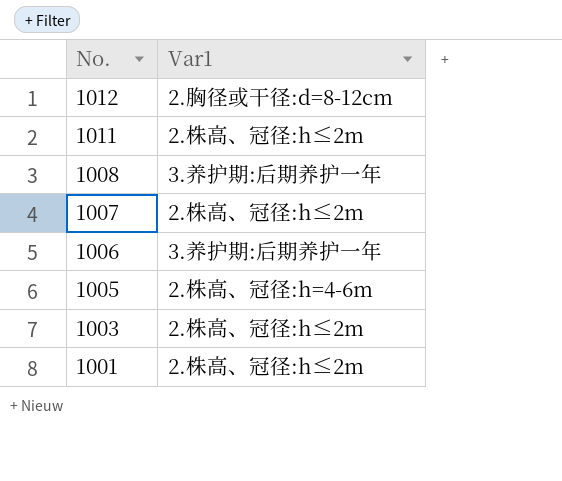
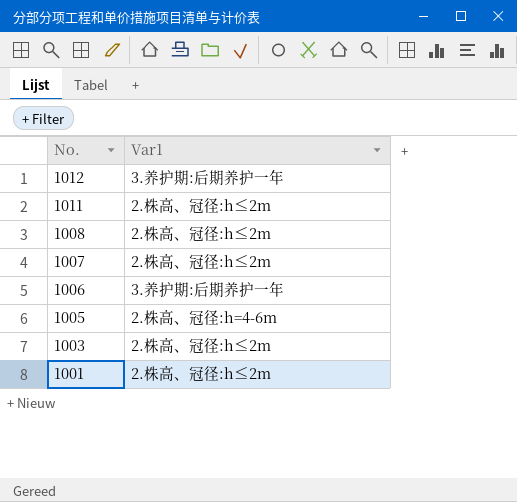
1012 | Var1: 2.胸径或干径:d=8-12cm -> 3.养护期:后期养护一年
1008 | Var1: 3.养护期:后期养护一年 -> 2.株高、冠径:h≤2m

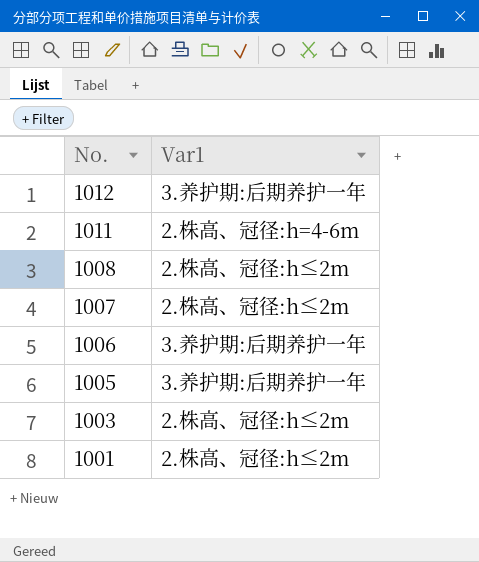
1011 | Var1: 2.株高、冠径:h≤2m -> 2.株高、冠径:h=4-6m
1005 | Var1: 2.株高、冠径:h=4-6m -> 3.养护期:后期养护一年

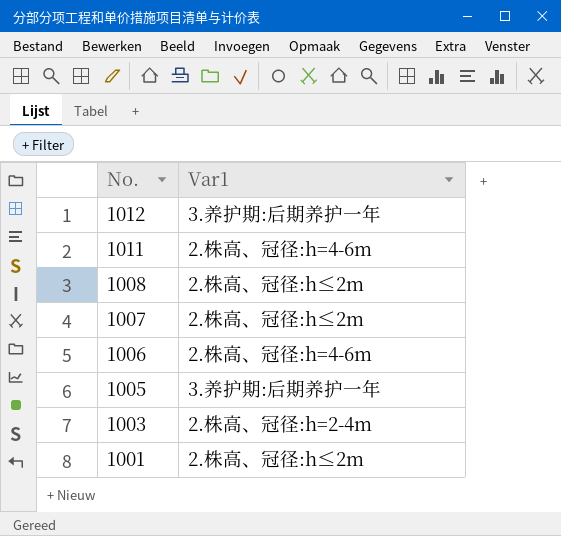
1006 | Var1: 3.养护期:后期养护一年 -> 2.株高、冠径:h=4-6m
1003 | Var1: 2.株高、冠径:h≤2m -> 2.株高、冠径:h=2-4m

